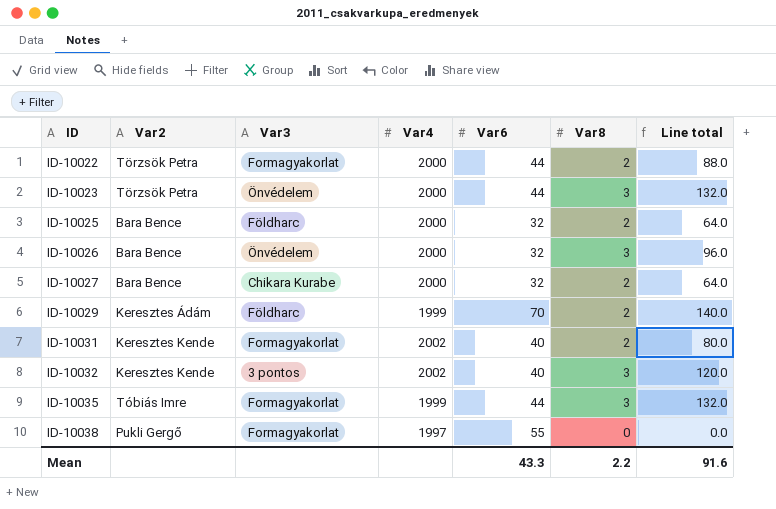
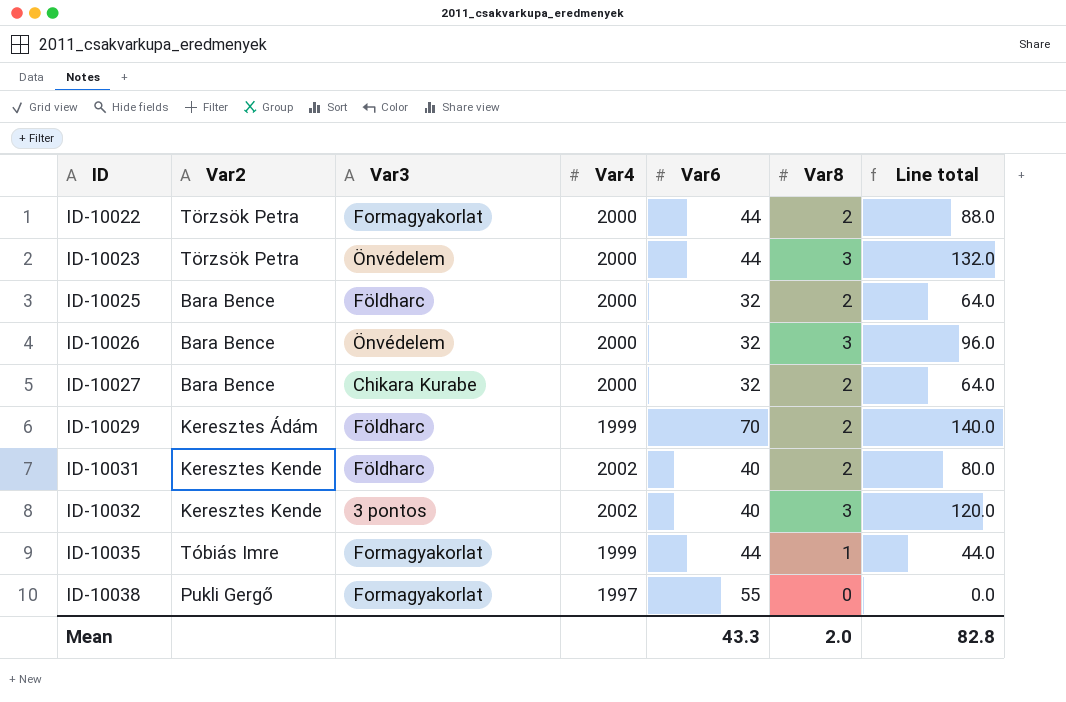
ID-10031 | Var3: Formagyakorlat -> Földharc
ID-10035 | Var8: 3 -> 1
ID-10035 | Line total: 132.0 -> 44.0
Mean | Var8: 2.2 -> 2.0
Mean | Line total: 91.6 -> 82.8

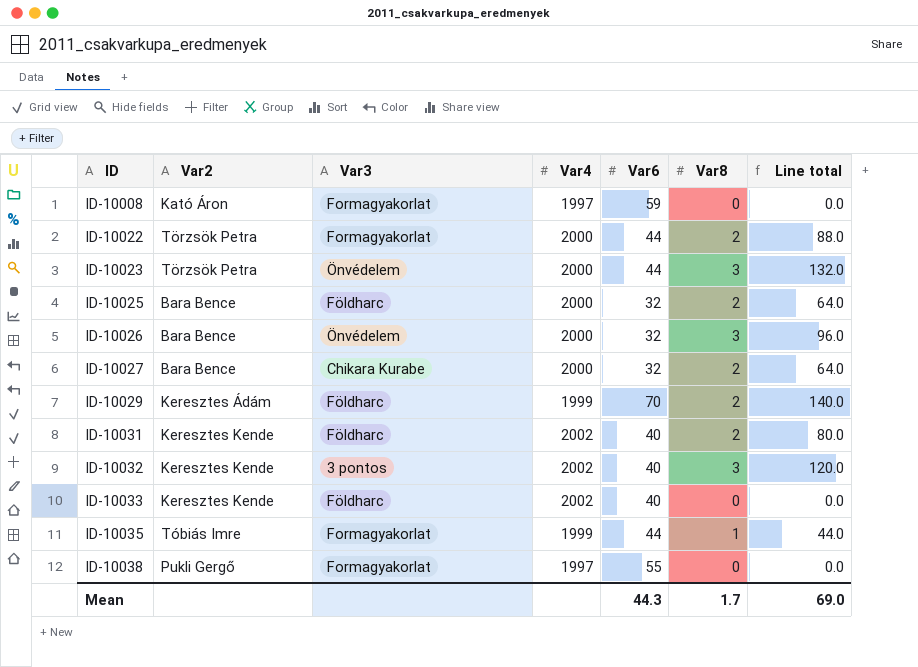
row ID-10008: none -> Kató Áron | Formagyakorlat | 1997 | 59 | 0 | 0.0
row ID-10033: none -> Keresztes Kende | Földharc | 2002 | 40 | 0 | 0.0
Mean | Var6: 43.3 -> 44.3
Mean | Var8: 2.0 -> 1.7
Mean | Line total: 82.8 -> 69.0

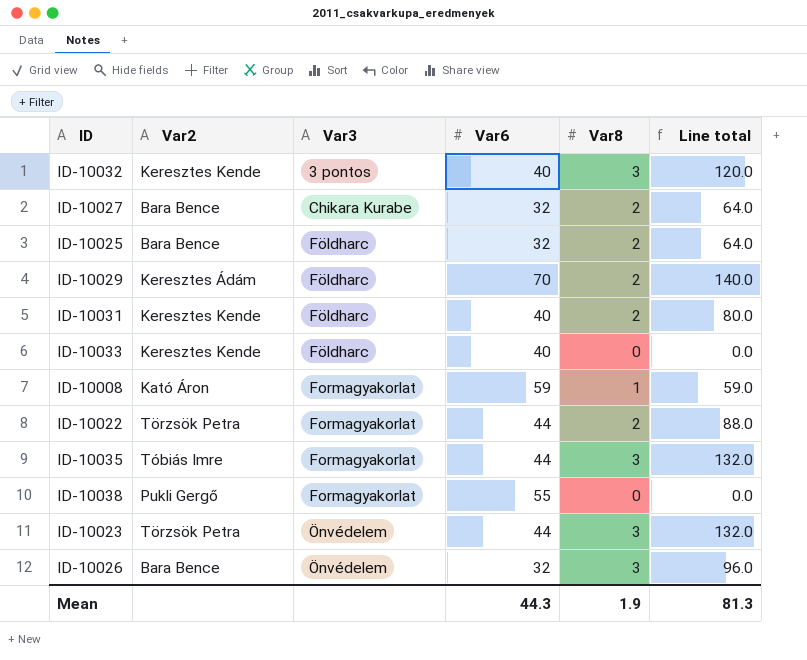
row order: ID ascending -> Var3 ascending
column Var4 | position: 4 -> none
ID-10008 | Var8: 0 -> 1
ID-10008 | Line total: 0.0 -> 59.0
ID-10035 | Var8: 1 -> 3
ID-10035 | Line total: 44.0 -> 132.0
Mean | Var8: 1.7 -> 1.9
Mean | Line total: 69.0 -> 81.3

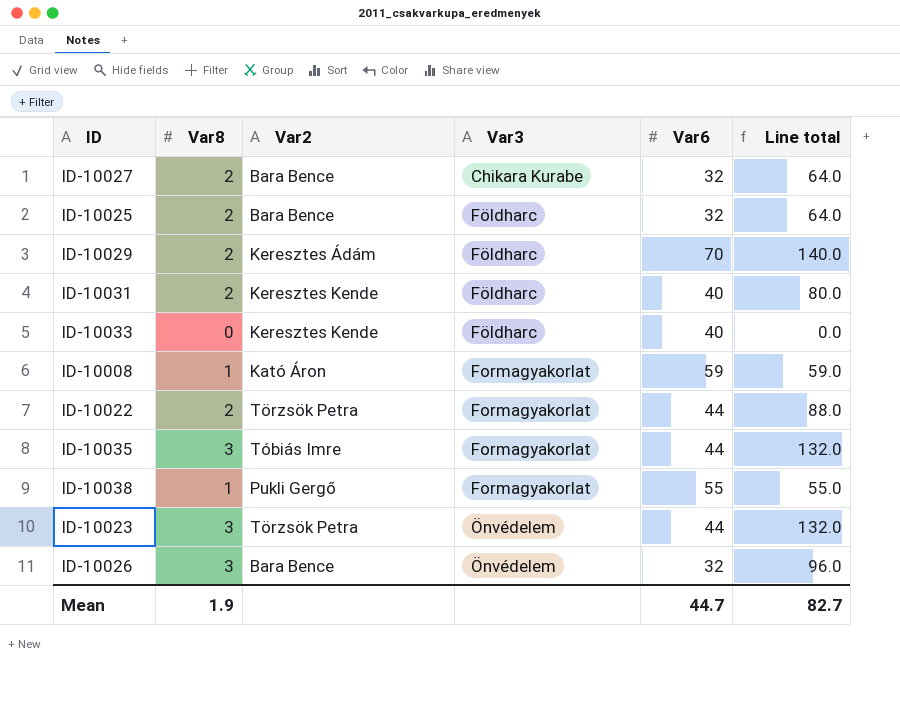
column Var8 | position: 5 -> 2
row ID-10032: Keresztes Kende | 3 pontos | 40 | 3 | 120.0 -> none
ID-10038 | Var8: 0 -> 1
ID-10038 | Line total: 0.0 -> 55.0
Mean | Var6: 44.3 -> 44.7
Mean | Line total: 81.3 -> 82.7

